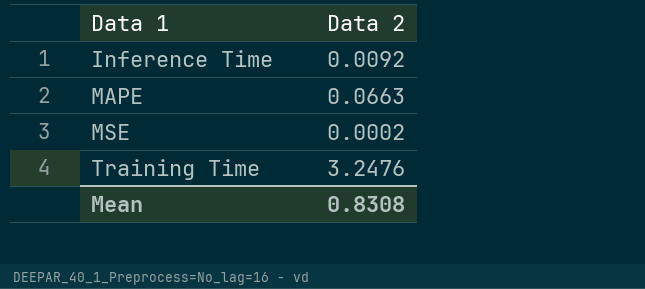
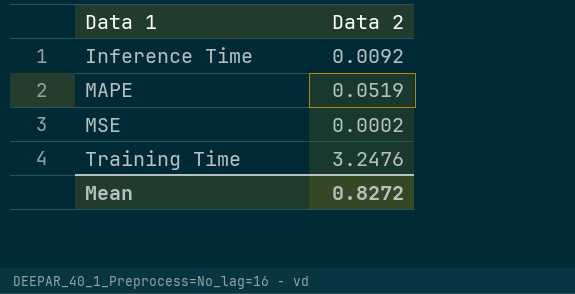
MAPE | Data 2: 0.0663 -> 0.0519
Mean | Data 2: 0.8308 -> 0.8272

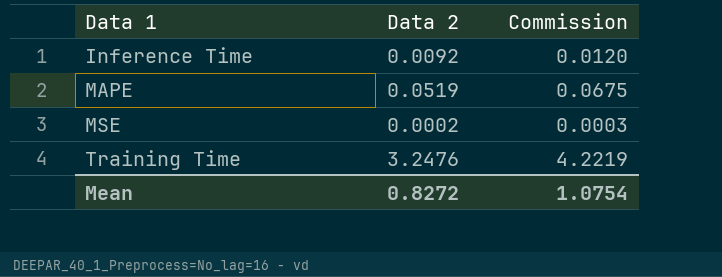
column Commission | formula: none -> [Data 2] * 1.3

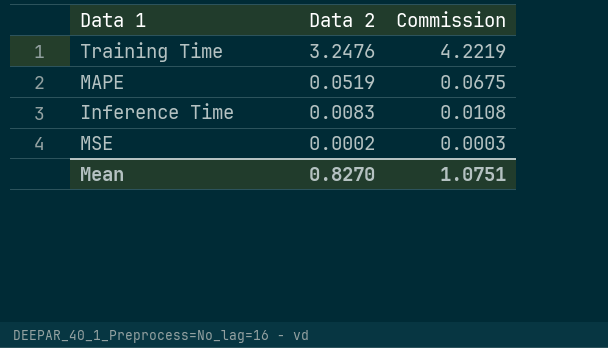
row order: Data 1 ascending -> Data 2 descending
Inference Time | Data 2: 0.0092 -> 0.0083
Inference Time | Commission: 0.0120 -> 0.0108
Mean | Data 2: 0.8272 -> 0.8270
Mean | Commission: 1.0754 -> 1.0751

